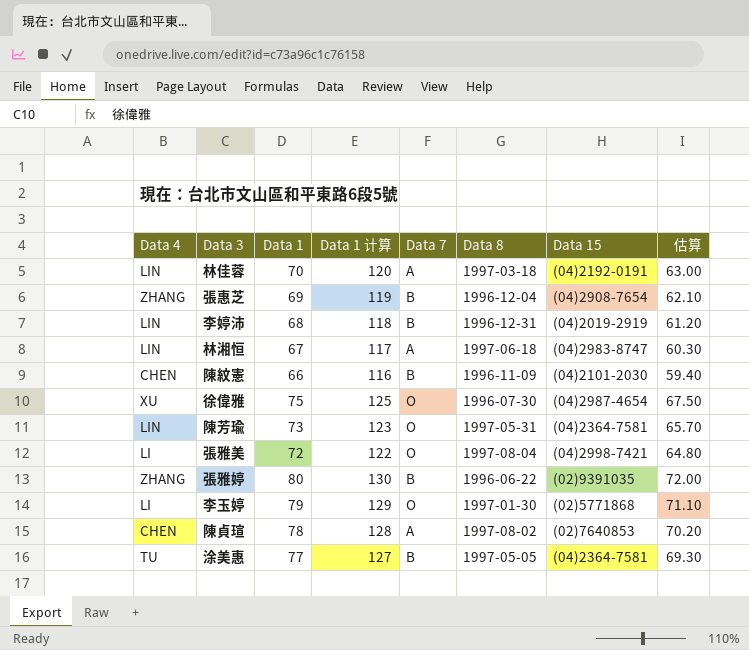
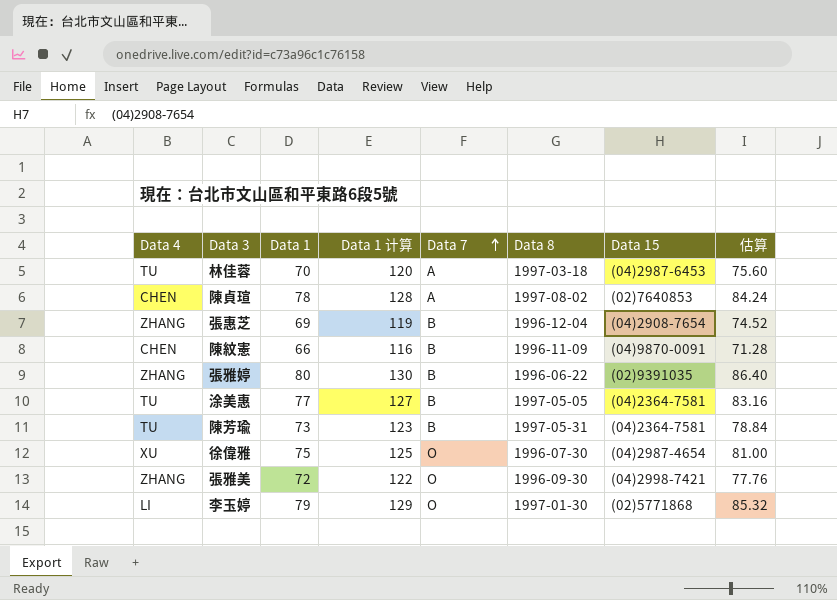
row order: none -> Data 7 ascending
column 估算 | formula: [Data 1] * 0.9 -> [Data 1] * 1.08
row 李婷沛: LIN | 68 | 118 | B | 1996-12-31 | (04)2019-2919 | 61.20 -> none
row 林湘恒: LIN | 67 | 117 | A | 1997-06-18 | (04)2983-8747 | 60.30 -> none
林佳蓉 | Data 4: LIN -> TU
林佳蓉 | Data 15: (04)2192-0191 -> (04)2987-6453
陳紋憲 | Data 15: (04)2101-2030 -> (04)9870-0091
陳芳瑜 | Data 4: LIN -> TU
陳芳瑜 | Data 7: O -> B
張雅美 | Data 4: LI -> ZHANG
張雅美 | Data 8: 1997-08-04 -> 1996-09-30

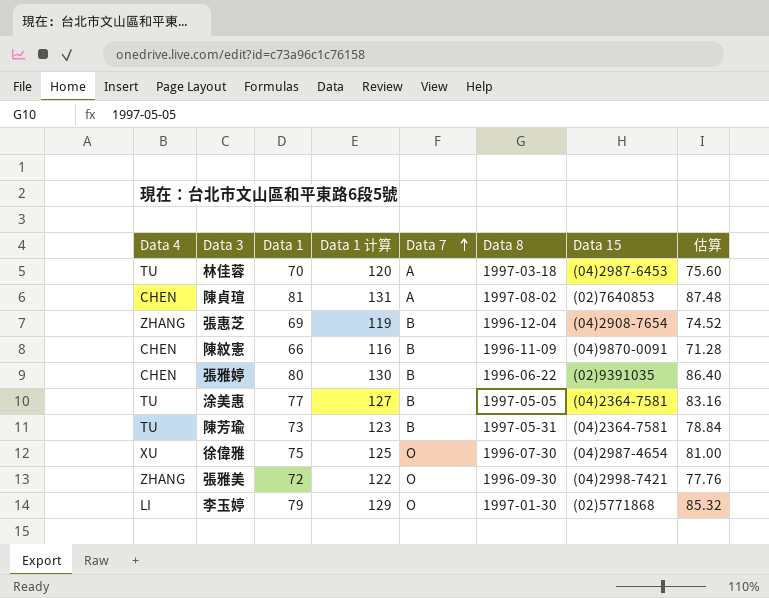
陳貞瑄 | Data 1: 78 -> 81
陳貞瑄 | Data 1 计算: 128 -> 131
陳貞瑄 | 估算: 84.24 -> 87.48
張雅婷 | Data 4: ZHANG -> CHEN

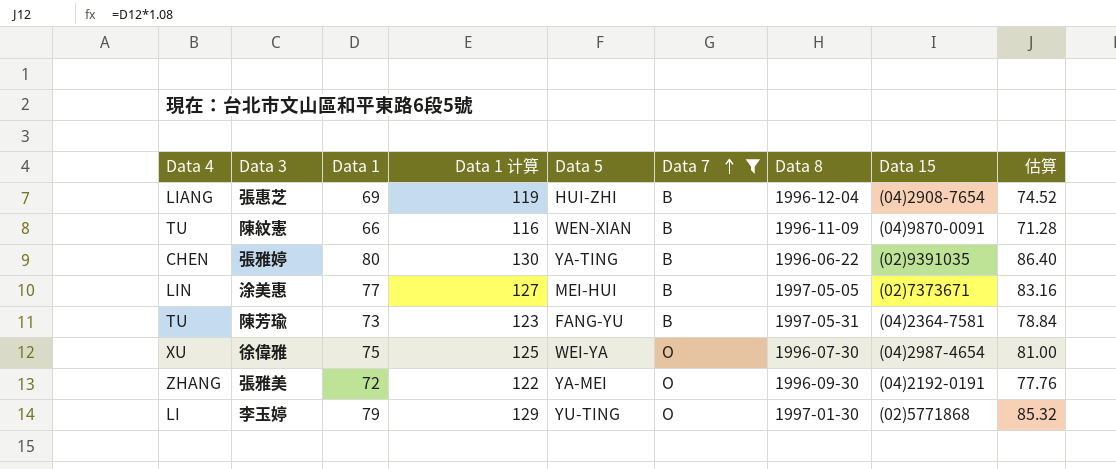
filter: none -> Data 7 != A
column Data 5 | position: none -> 5
張惠芝 | Data 4: ZHANG -> LIANG
陳紋憲 | Data 4: CHEN -> TU
涂美惠 | Data 4: TU -> LIN
涂美惠 | Data 15: (04)2364-7581 -> (02)7373671
張雅美 | Data 15: (04)2998-7421 -> (04)2192-0191

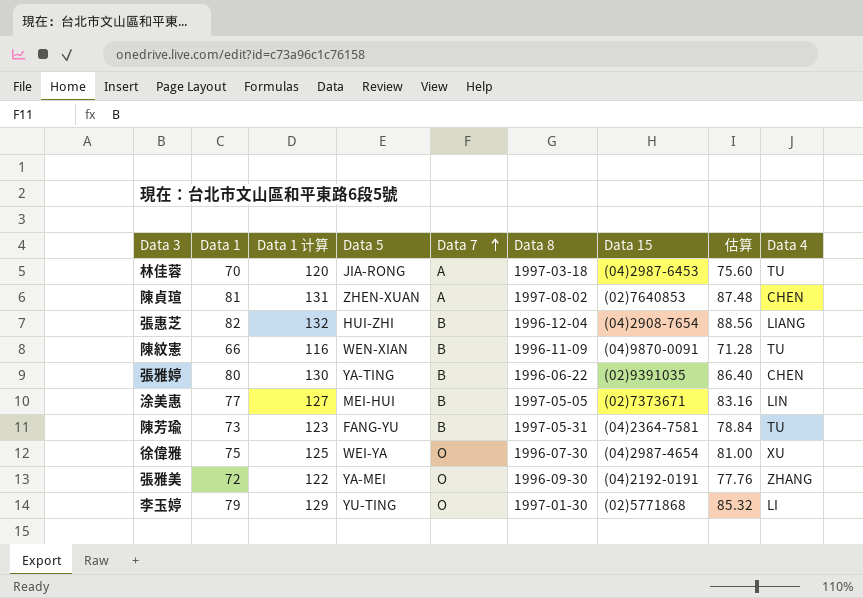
filter: Data 7 != A -> none
column Data 4 | position: 1 -> 9
張惠芝 | Data 1: 69 -> 82
張惠芝 | Data 1 计算: 119 -> 132
張惠芝 | 估算: 74.52 -> 88.56

